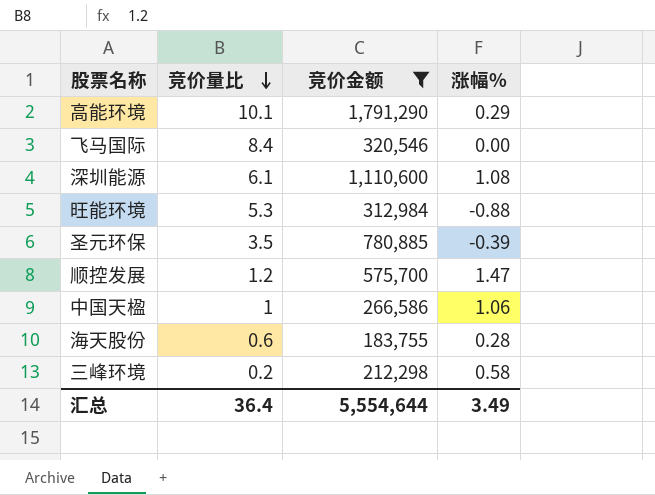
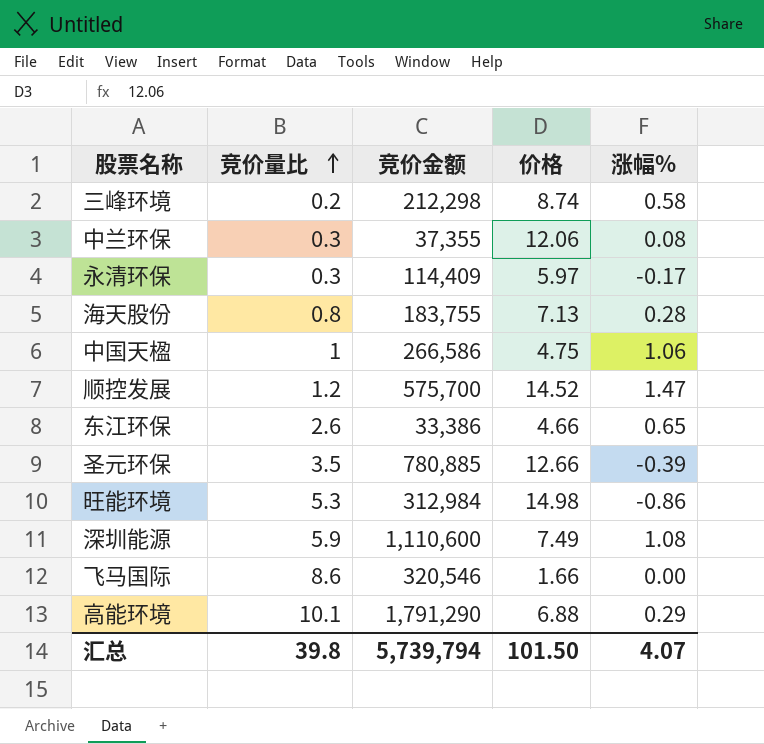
filter: 竞价金额 >= 183,755 -> none
row order: 竞价量比 descending -> 竞价量比 ascending
column 价格 | position: none -> 4
海天股份 | 竞价量比: 0.6 -> 0.8
旺能环境 | 涨幅%: -0.88 -> -0.86
深圳能源 | 竞价量比: 6.1 -> 5.9
飞马国际 | 竞价量比: 8.4 -> 8.6
汇总 | 竞价量比: 36.4 -> 39.8
汇总 | 竞价金额: 5,554,644 -> 5,739,794
汇总 | 涨幅%: 3.49 -> 4.07

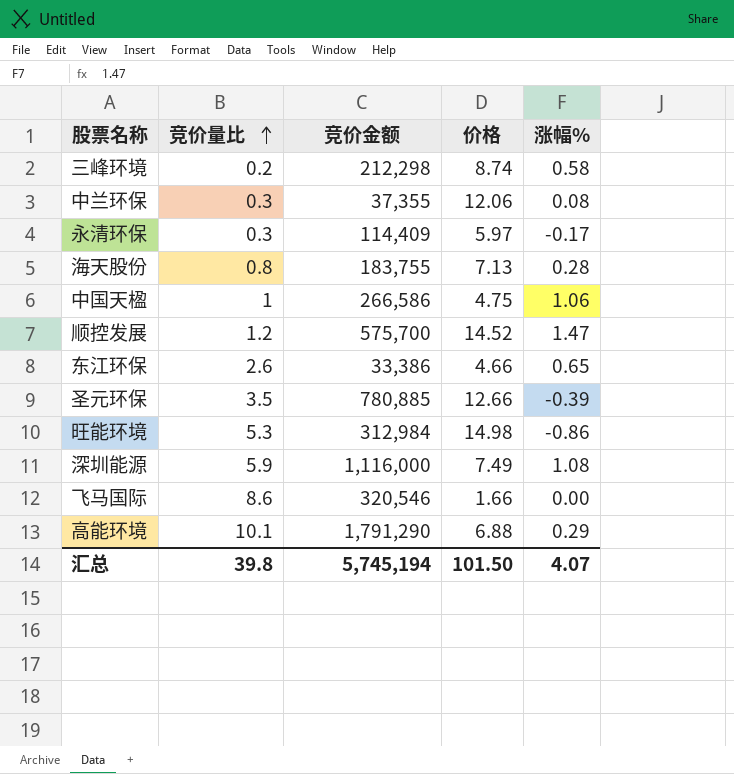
深圳能源 | 竞价金额: 1,110,600 -> 1,116,000
汇总 | 竞价金额: 5,739,794 -> 5,745,194

